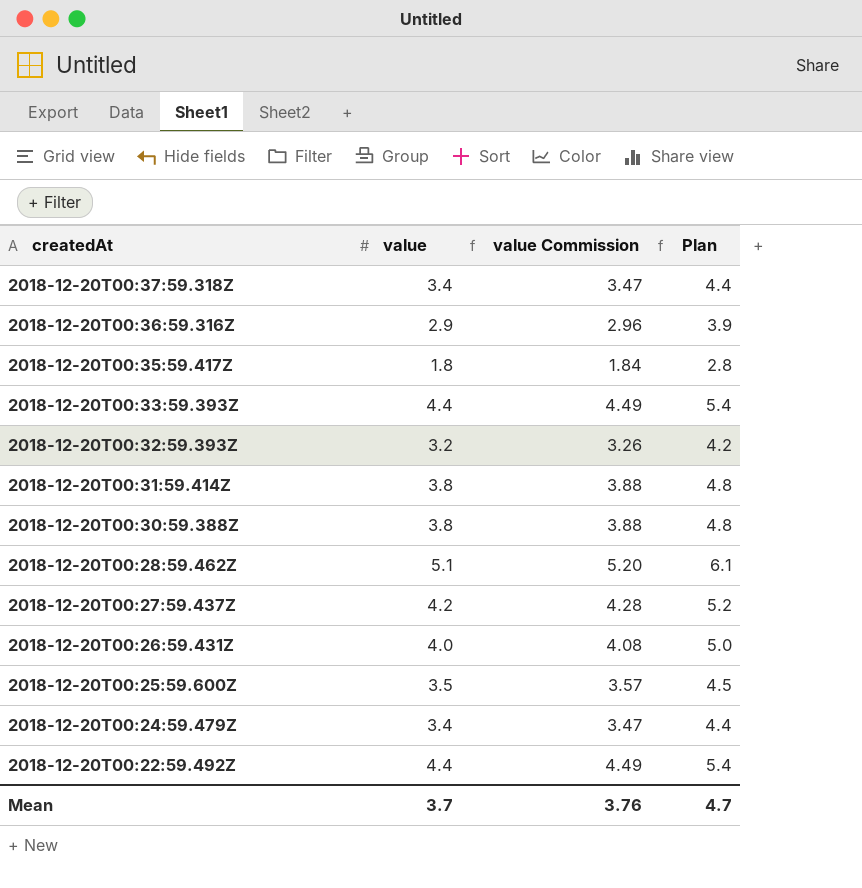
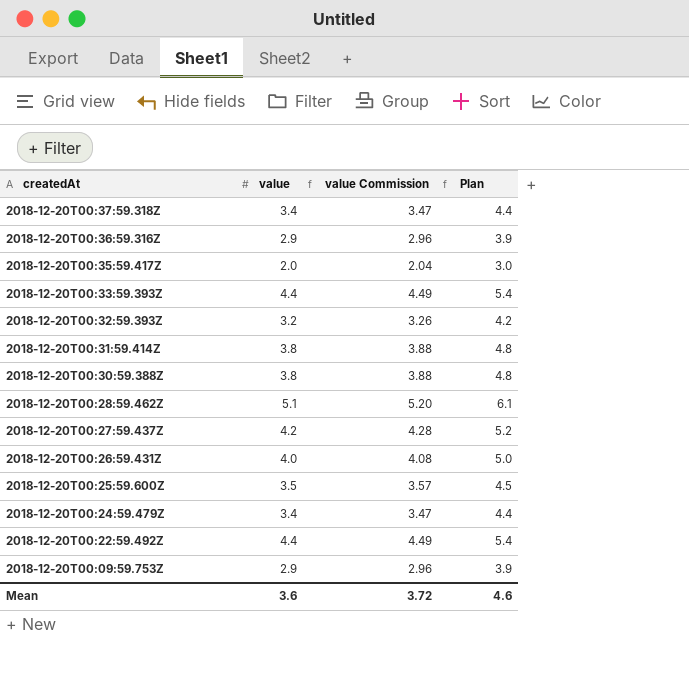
2018-12-20T00:35:59.417Z | value: 1.8 -> 2.0
2018-12-20T00:35:59.417Z | value Commission: 1.84 -> 2.04
2018-12-20T00:35:59.417Z | Plan: 2.8 -> 3.0
row 2018-12-20T00:09:59.753Z: none -> 2.9 | 2.96 | 3.9
Mean | value: 3.7 -> 3.6
Mean | value Commission: 3.76 -> 3.72
Mean | Plan: 4.7 -> 4.6

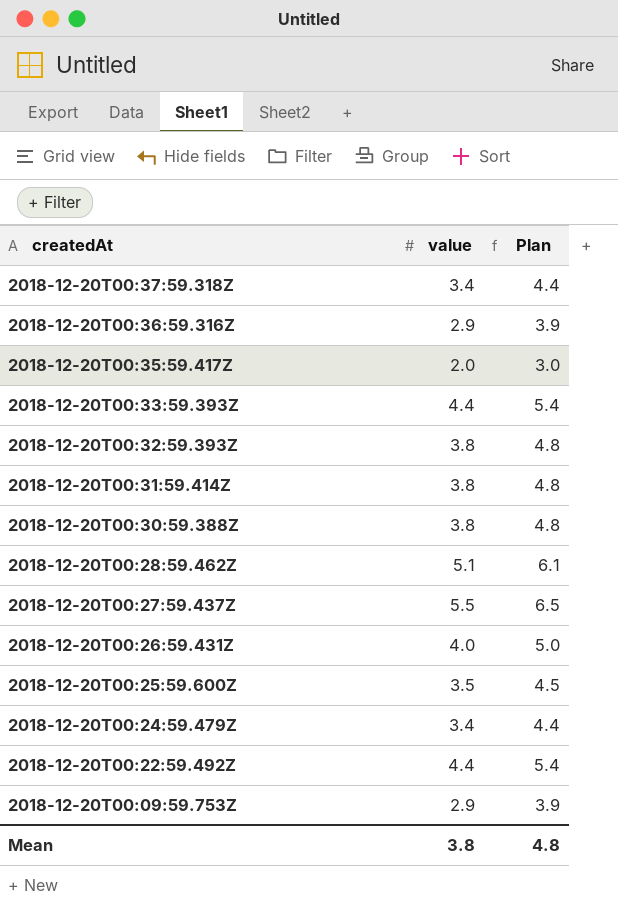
column value Commission | formula: [value] * 1.02 -> none
2018-12-20T00:32:59.393Z | value: 3.2 -> 3.8
2018-12-20T00:32:59.393Z | Plan: 4.2 -> 4.8
2018-12-20T00:27:59.437Z | value: 4.2 -> 5.5
2018-12-20T00:27:59.437Z | Plan: 5.2 -> 6.5
Mean | value: 3.6 -> 3.8
Mean | Plan: 4.6 -> 4.8

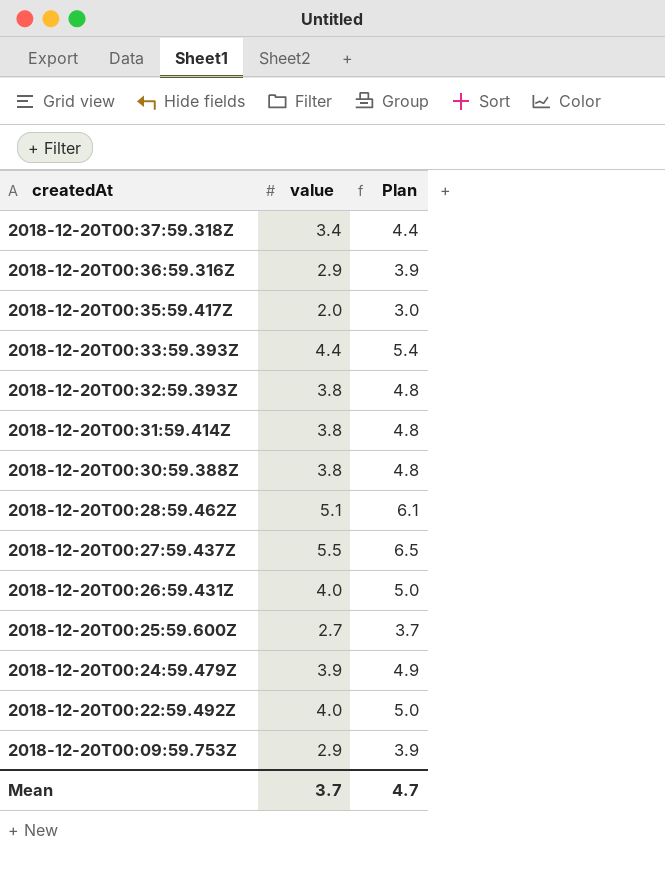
2018-12-20T00:25:59.600Z | value: 3.5 -> 2.7
2018-12-20T00:25:59.600Z | Plan: 4.5 -> 3.7
2018-12-20T00:24:59.479Z | value: 3.4 -> 3.9
2018-12-20T00:24:59.479Z | Plan: 4.4 -> 4.9
2018-12-20T00:22:59.492Z | value: 4.4 -> 4.0
2018-12-20T00:22:59.492Z | Plan: 5.4 -> 5.0
Mean | value: 3.8 -> 3.7
Mean | Plan: 4.8 -> 4.7

